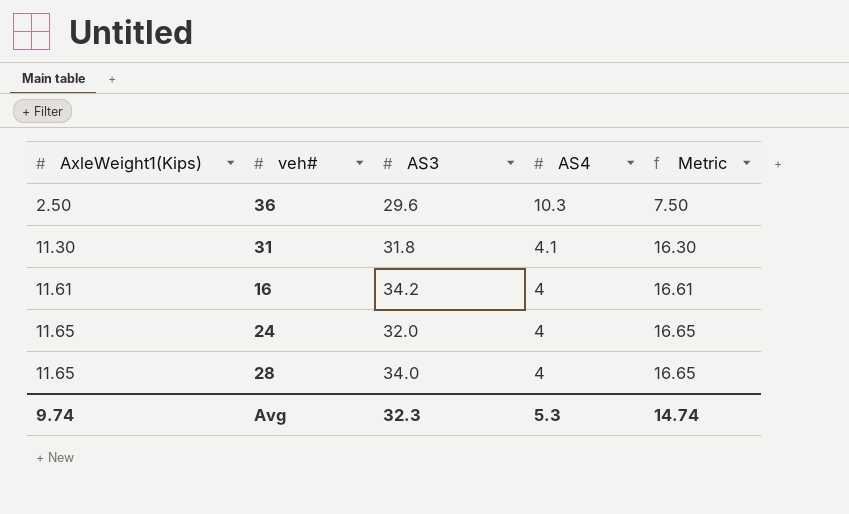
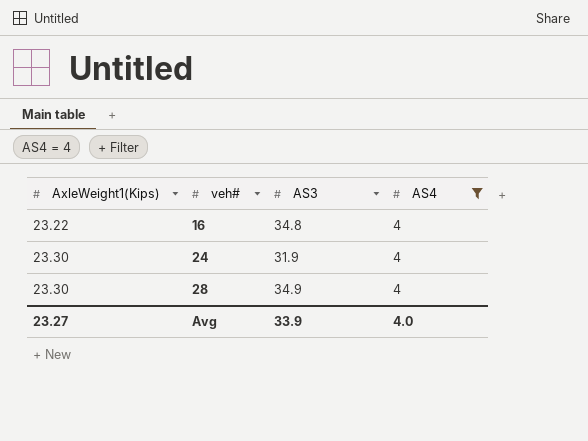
filter: none -> AS4 = 4
column Metric | formula: [AxleWeight1(Kips)] + 5 -> none
16 | AxleWeight1(Kips): 11.61 -> 23.22
16 | AS3: 34.2 -> 34.8
24 | AxleWeight1(Kips): 11.65 -> 23.30
24 | AS3: 32.0 -> 31.9
28 | AxleWeight1(Kips): 11.65 -> 23.30
28 | AS3: 34.0 -> 34.9
Avg | AxleWeight1(Kips): 9.74 -> 23.27
Avg | AS3: 32.3 -> 33.9
Avg | AS4: 5.3 -> 4.0

